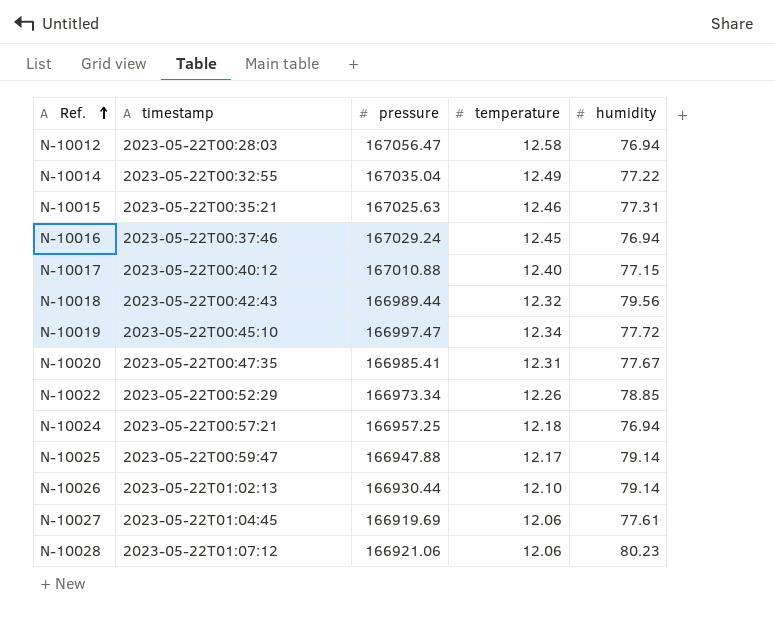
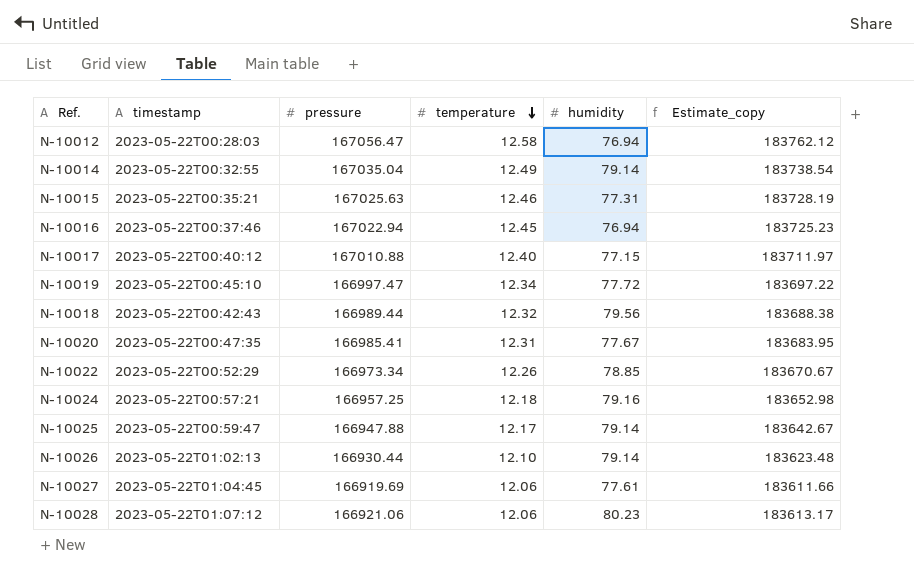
row order: Ref. ascending -> temperature descending
column Estimate_copy | formula: none -> [pressure] * 1.1
N-10014 | humidity: 77.22 -> 79.14
N-10016 | pressure: 167029.24 -> 167022.94
N-10024 | humidity: 76.94 -> 79.16

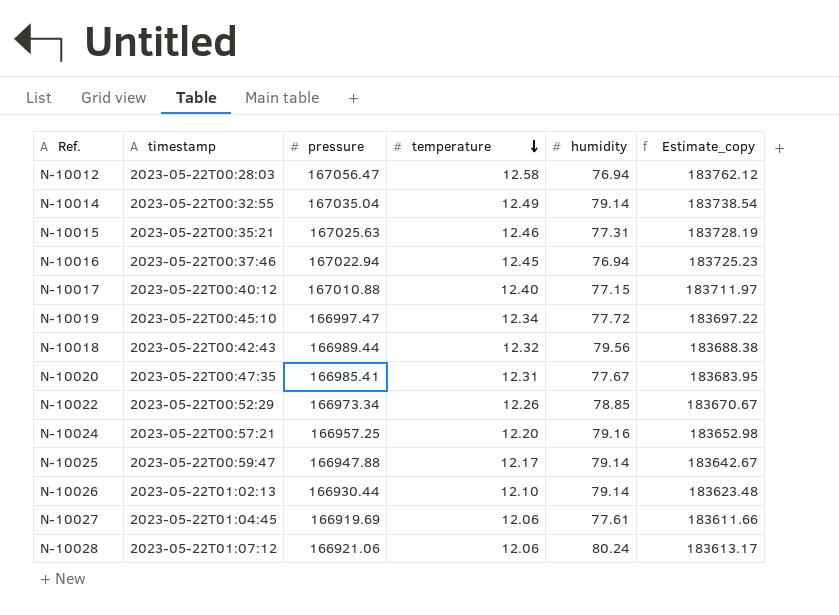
N-10024 | temperature: 12.18 -> 12.20
N-10028 | humidity: 80.23 -> 80.24

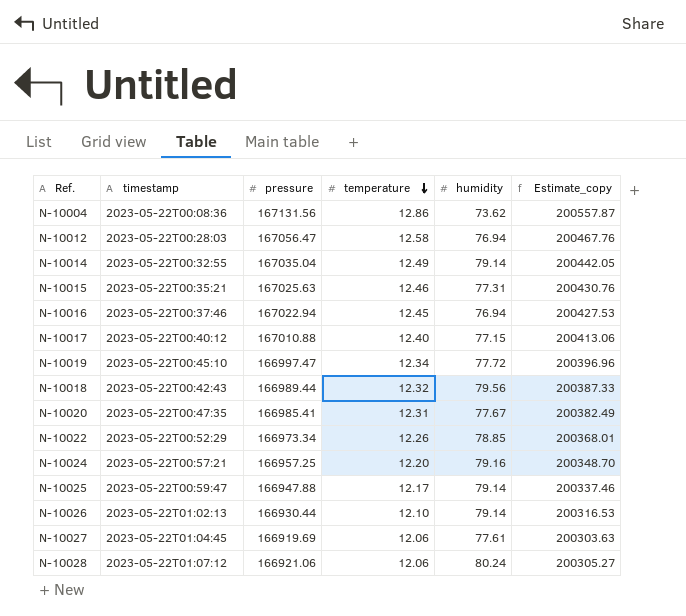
column Estimate_copy | formula: [pressure] * 1.1 -> [pressure] * 1.2
row N-10004: none -> 2023-05-22T00:08:36 | 167131.56 | 12.86 | 73.62 | 200557.87

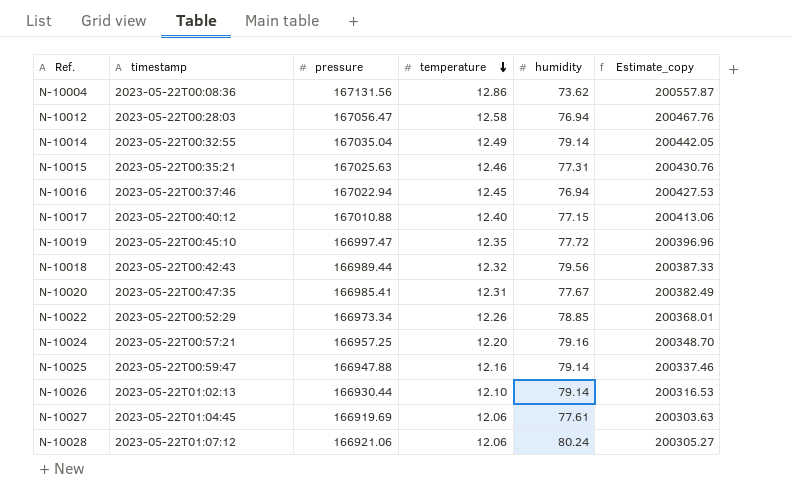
N-10019 | temperature: 12.34 -> 12.35
N-10025 | temperature: 12.17 -> 12.16

